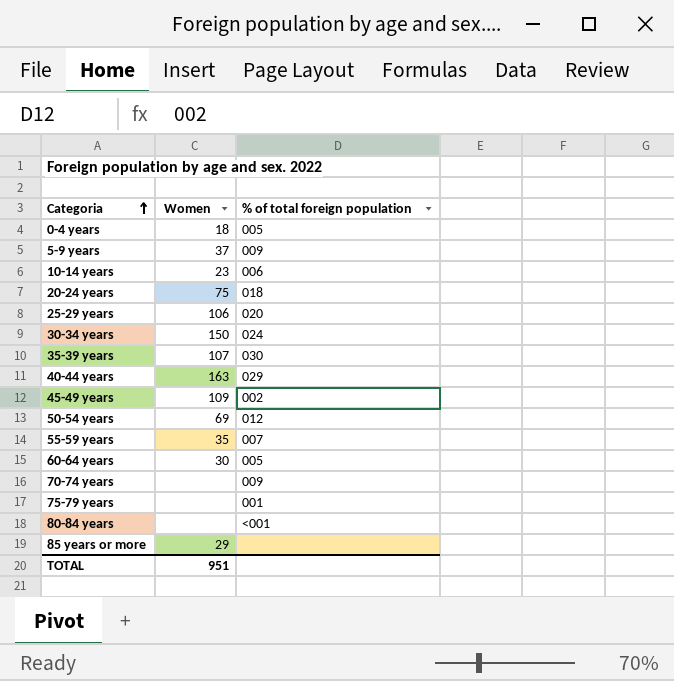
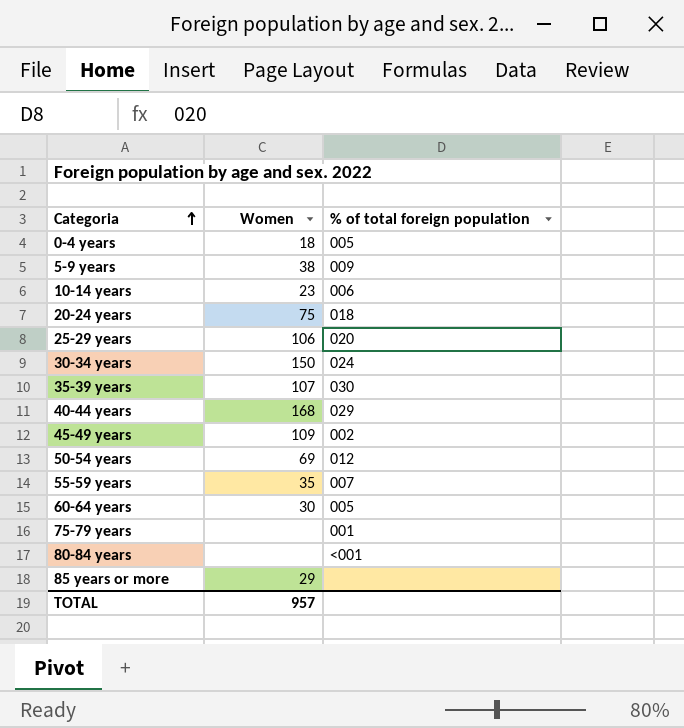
row 70-74 years: none | 009 -> none
5-9 years | Women: 37 -> 38
40-44 years | Women: 163 -> 168
TOTAL | Women: 951 -> 957

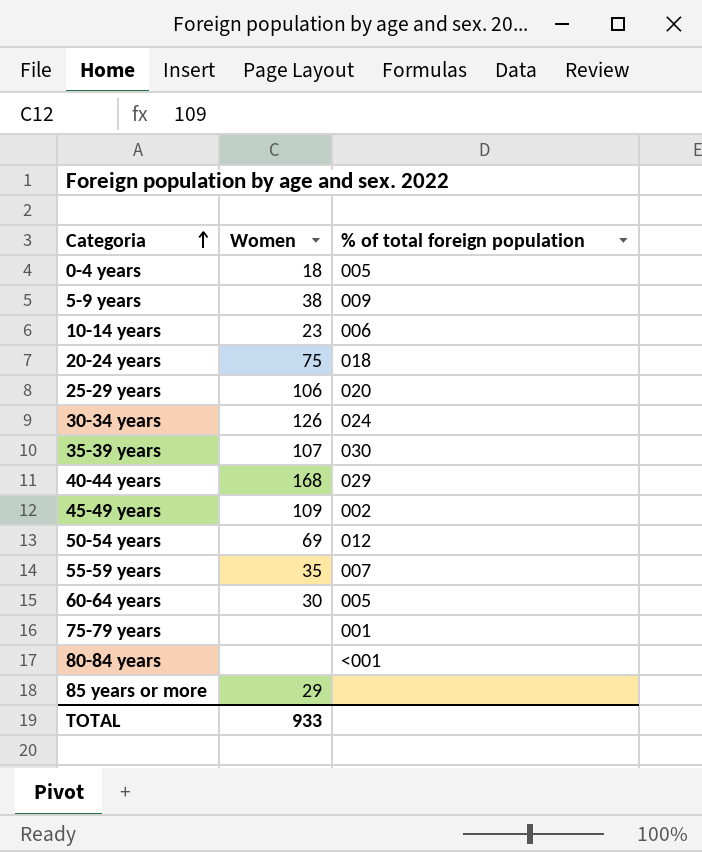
30-34 years | Women: 150 -> 126
TOTAL | Women: 957 -> 933

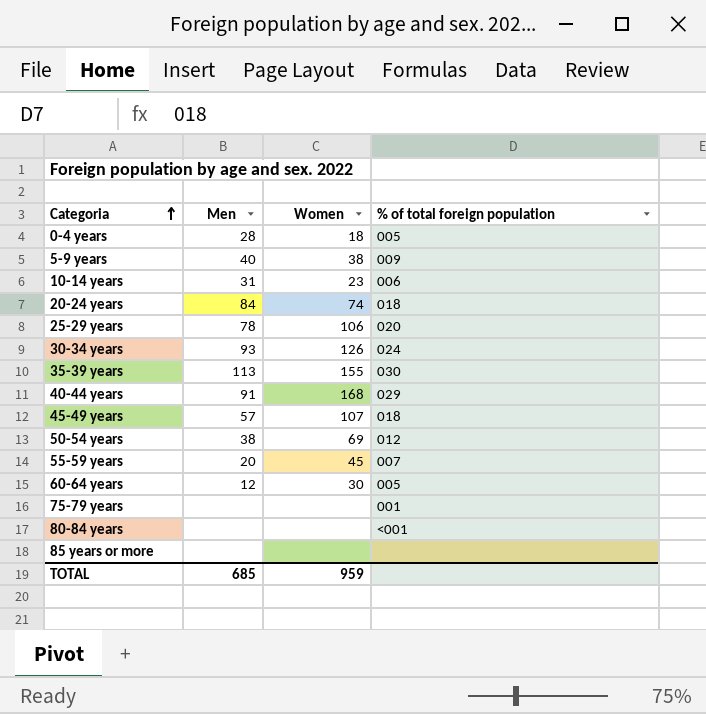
column Men | position: none -> 2
20-24 years | Women: 75 -> 74
35-39 years | Women: 107 -> 155
45-49 years | Women: 109 -> 107
45-49 years | % of total foreign population: 002 -> 018
55-59 years | Women: 35 -> 45
85 years or more | Women: 29 -> none
TOTAL | Women: 933 -> 959

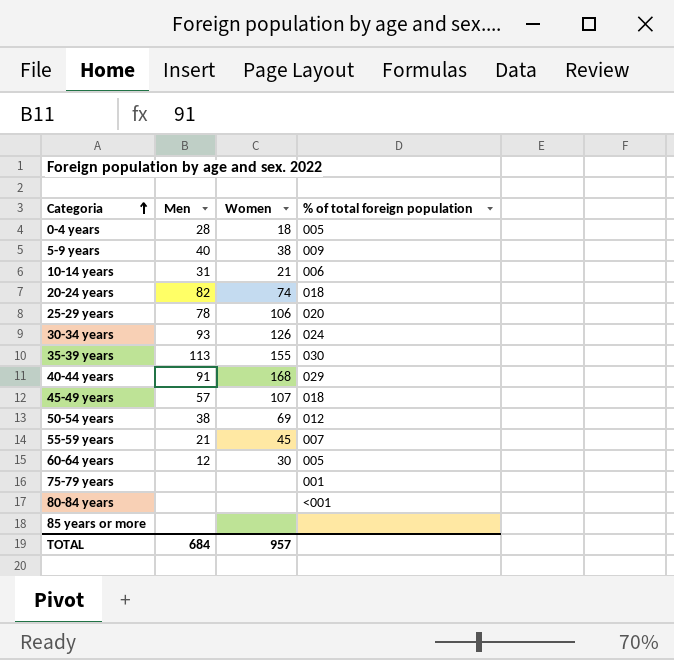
10-14 years | Women: 23 -> 21
20-24 years | Men: 84 -> 82
55-59 years | Men: 20 -> 21
TOTAL | Men: 685 -> 684
TOTAL | Women: 959 -> 957

